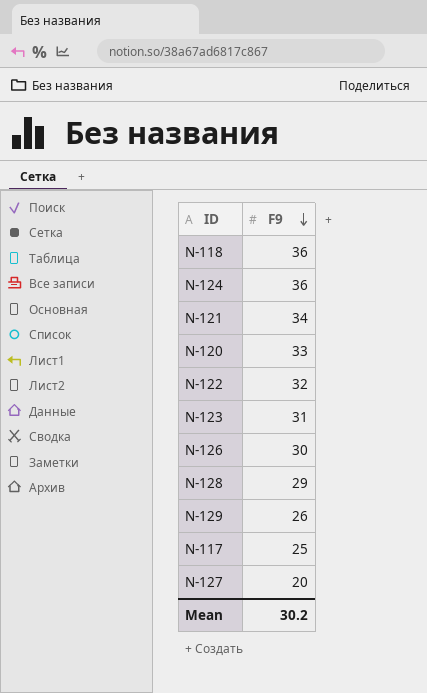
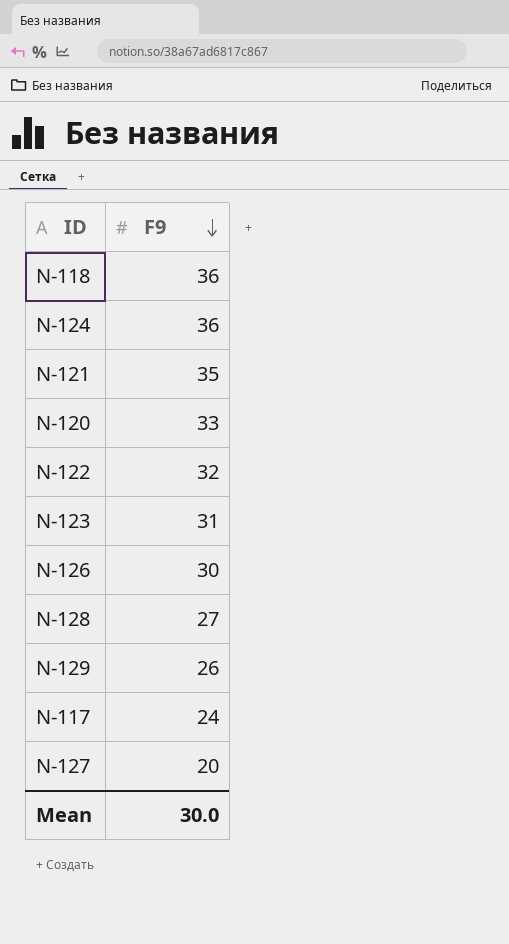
N-121 | F9: 34 -> 35
N-128 | F9: 29 -> 27
N-117 | F9: 25 -> 24
Mean | F9: 30.2 -> 30.0

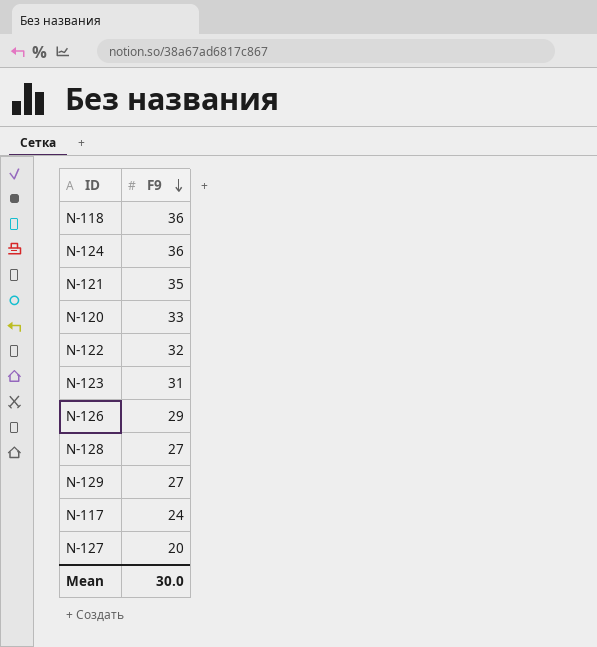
N-126 | F9: 30 -> 29
N-129 | F9: 26 -> 27

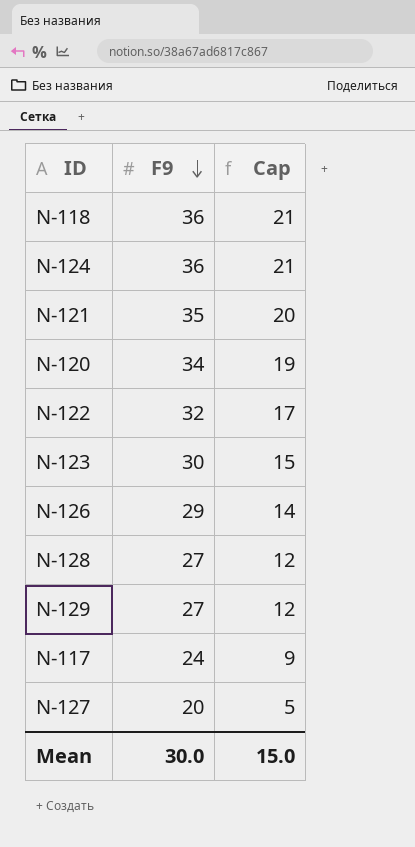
column Cap | formula: none -> [F9] - 15
N-120 | F9: 33 -> 34
N-123 | F9: 31 -> 30

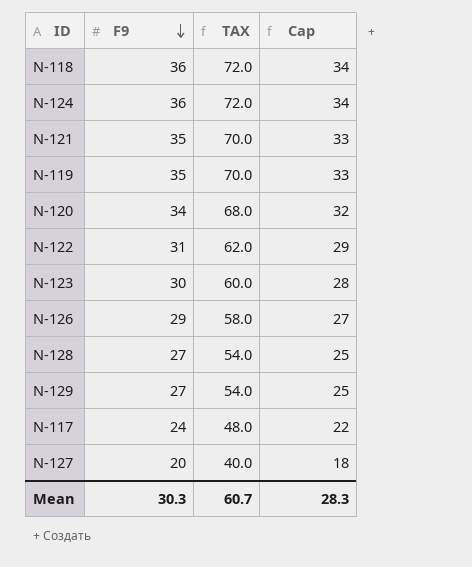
column TAX | formula: none -> [F9] * 2
column Cap | formula: [F9] - 15 -> [F9] - 2
row N-119: none -> 35 | 70.0 | 33
N-122 | F9: 32 -> 31
Mean | F9: 30.0 -> 30.3
Mean | Cap: 15.0 -> 28.3

